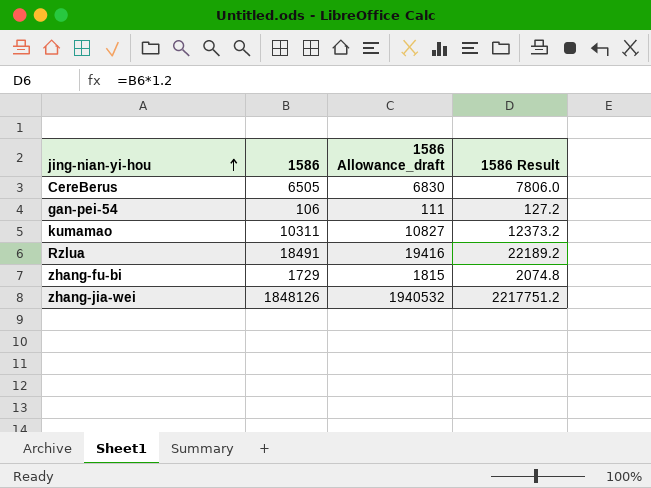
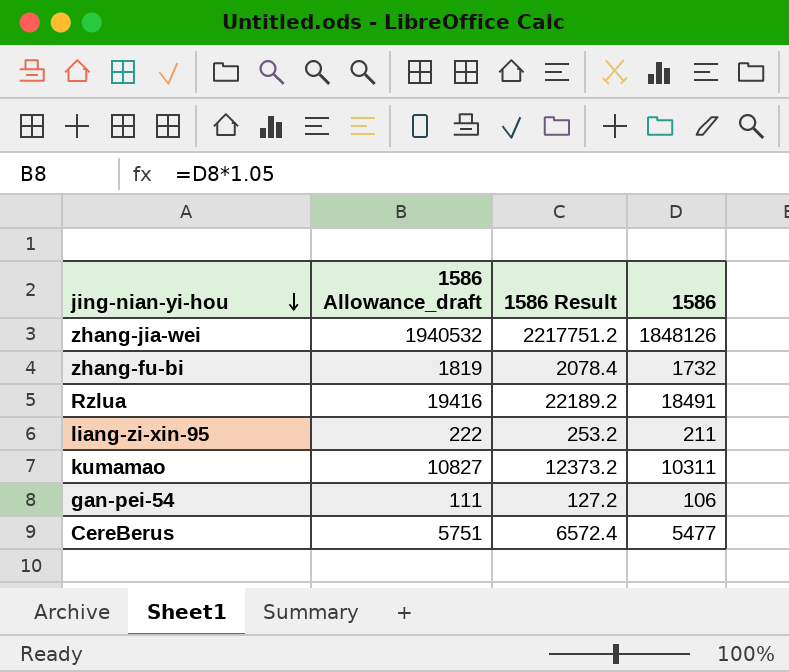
row order: jing-nian-yi-hou ascending -> jing-nian-yi-hou descending
column 1586 | position: 2 -> 4
zhang-fu-bi | 1586 Allowance_draft: 1815 -> 1819
zhang-fu-bi | 1586 Result: 2074.8 -> 2078.4
zhang-fu-bi | 1586: 1729 -> 1732
row liang-zi-xin-95: none -> 222 | 253.2 | 211
CereBerus | 1586 Allowance_draft: 6830 -> 5751
CereBerus | 1586 Result: 7806.0 -> 6572.4
CereBerus | 1586: 6505 -> 5477

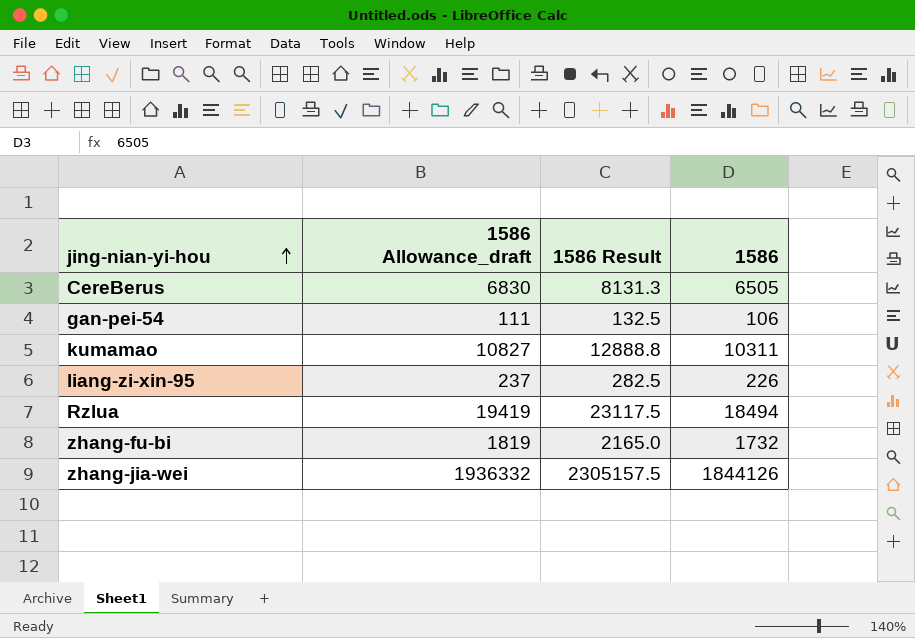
row order: jing-nian-yi-hou descending -> jing-nian-yi-hou ascending
column 1586 Result | formula: [1586] * 1.2 -> [1586] * 1.25
CereBerus | 1586 Allowance_draft: 5751 -> 6830
CereBerus | 1586: 5477 -> 6505
liang-zi-xin-95 | 1586 Allowance_draft: 222 -> 237
liang-zi-xin-95 | 1586: 211 -> 226
Rzlua | 1586 Allowance_draft: 19416 -> 19419
Rzlua | 1586: 18491 -> 18494
zhang-jia-wei | 1586 Allowance_draft: 1940532 -> 1936332
zhang-jia-wei | 1586: 1848126 -> 1844126

